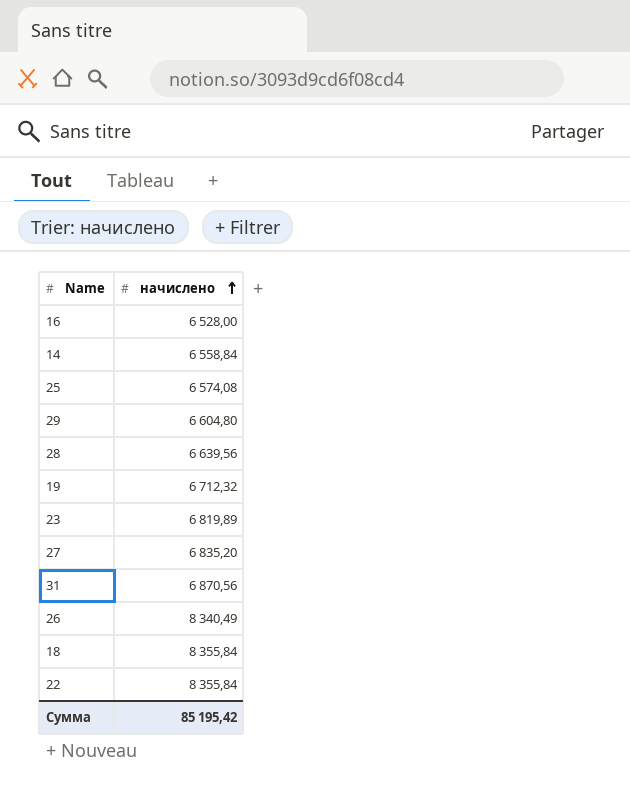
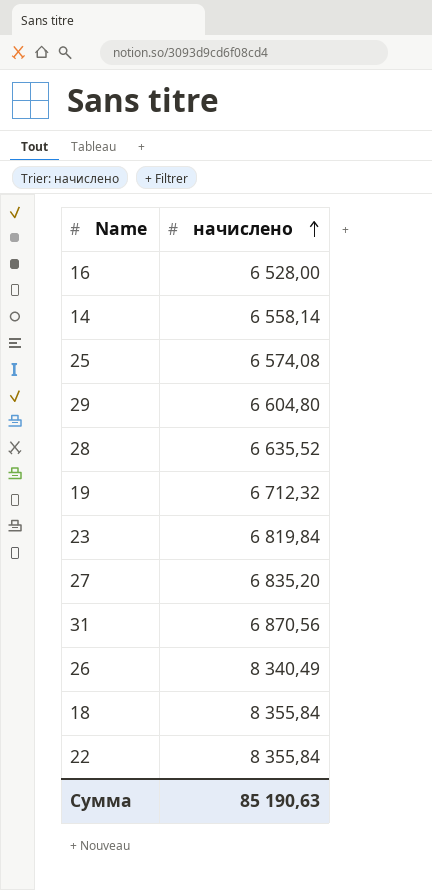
14 | начислено: 6 558,84 -> 6 558,14
28 | начислено: 6 639,56 -> 6 635,52
23 | начислено: 6 819,89 -> 6 819,84
Сумма | начислено: 85 195,42 -> 85 190,63

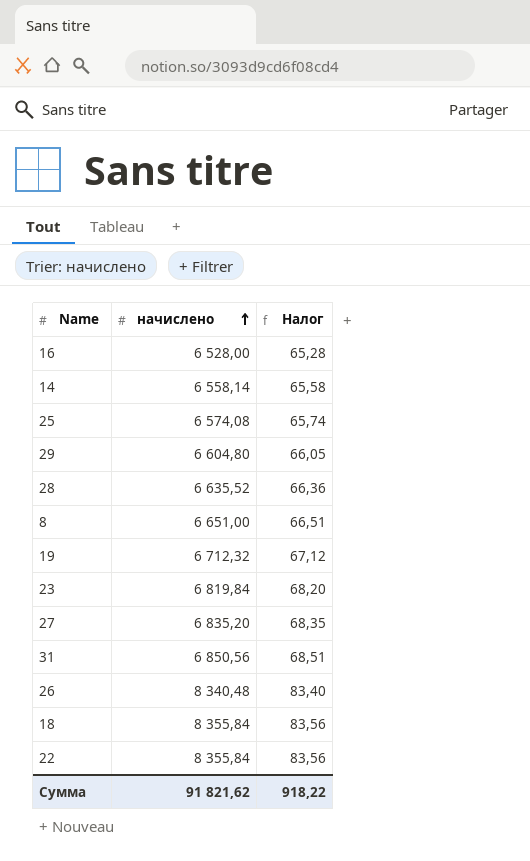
column Налог | formula: none -> [начислено] * 0,01
row 8: none -> 6 651,00 | 66,51
31 | начислено: 6 870,56 -> 6 850,56
26 | начислено: 8 340,49 -> 8 340,48
Сумма | начислено: 85 190,63 -> 91 821,62

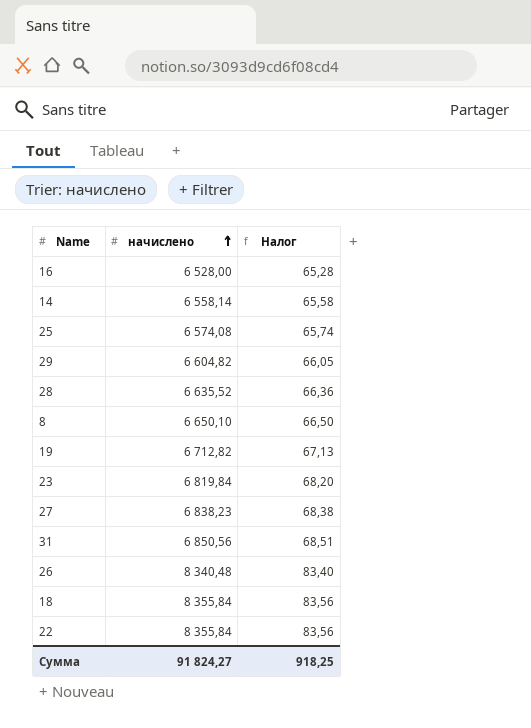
29 | начислено: 6 604,80 -> 6 604,82
8 | начислено: 6 651,00 -> 6 650,10
8 | Налог: 66,51 -> 66,50
19 | начислено: 6 712,32 -> 6 712,82
19 | Налог: 67,12 -> 67,13
27 | начислено: 6 835,20 -> 6 838,23
27 | Налог: 68,35 -> 68,38
Сумма | начислено: 91 821,62 -> 91 824,27
Сумма | Налог: 918,22 -> 918,25

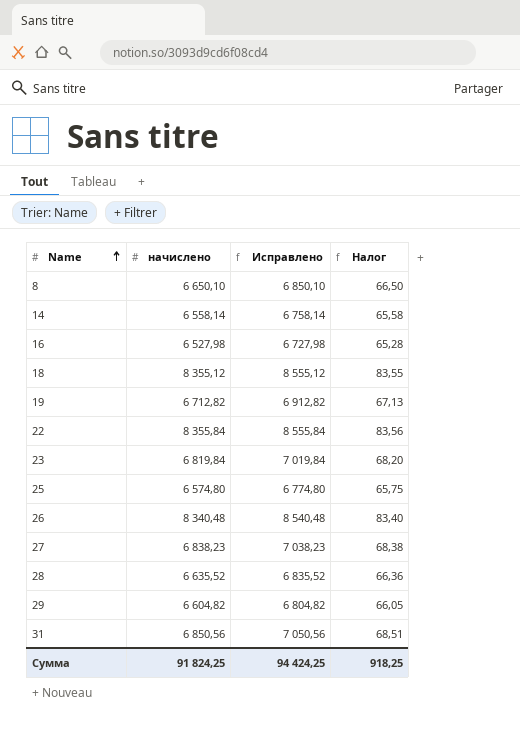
row order: начислено ascending -> Name ascending
column Исправлено | formula: none -> [начислено] + 200
16 | начислено: 6 528,00 -> 6 527,98
18 | начислено: 8 355,84 -> 8 355,12
18 | Налог: 83,56 -> 83,55
25 | начислено: 6 574,08 -> 6 574,80
25 | Налог: 65,74 -> 65,75
Сумма | начислено: 91 824,27 -> 91 824,25

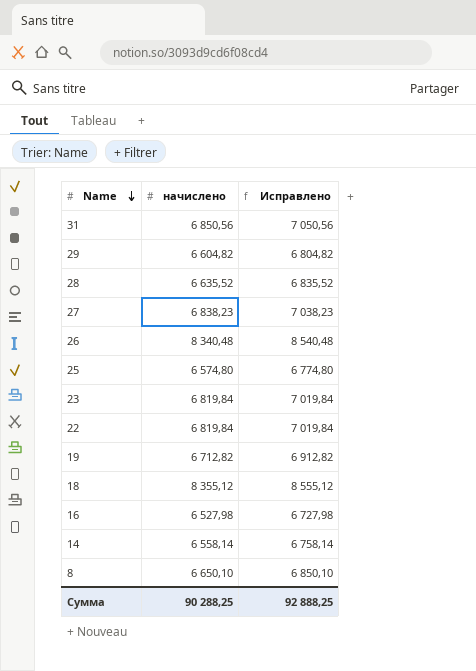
row order: Name ascending -> Name descending
column Налог | formula: [начислено] * 0,01 -> none
22 | начислено: 8 355,84 -> 6 819,84
22 | Исправлено: 8 555,84 -> 7 019,84
Сумма | начислено: 91 824,25 -> 90 288,25
Сумма | Исправлено: 94 424,25 -> 92 888,25

